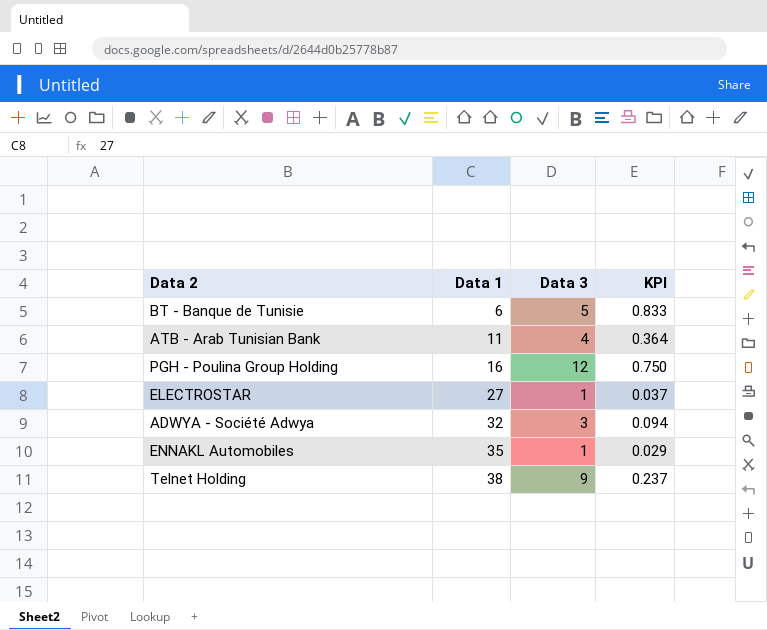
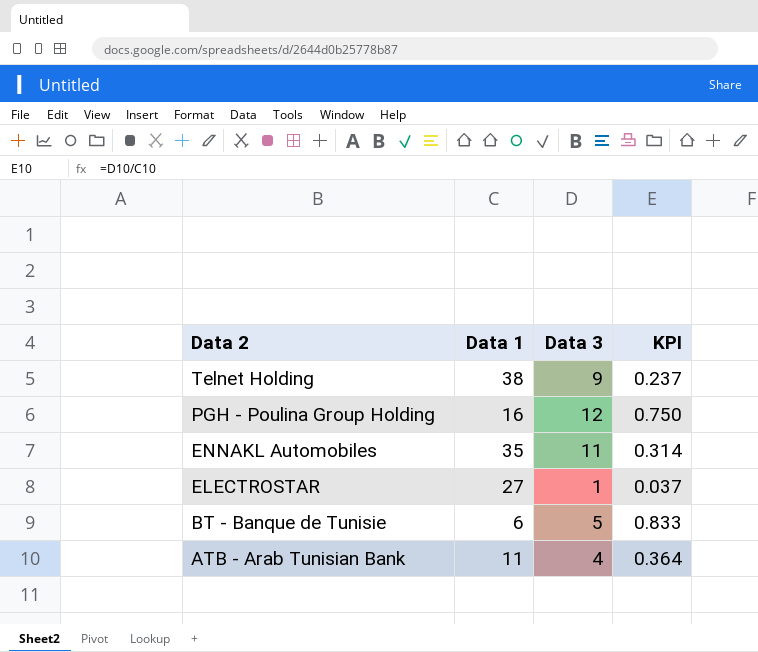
row order: Data 1 ascending -> Data 2 descending
row ADWYA - Société Adwya: 32 | 3 | 0.094 -> none
ENNAKL Automobiles | Data 3: 1 -> 11
ENNAKL Automobiles | KPI: 0.029 -> 0.314

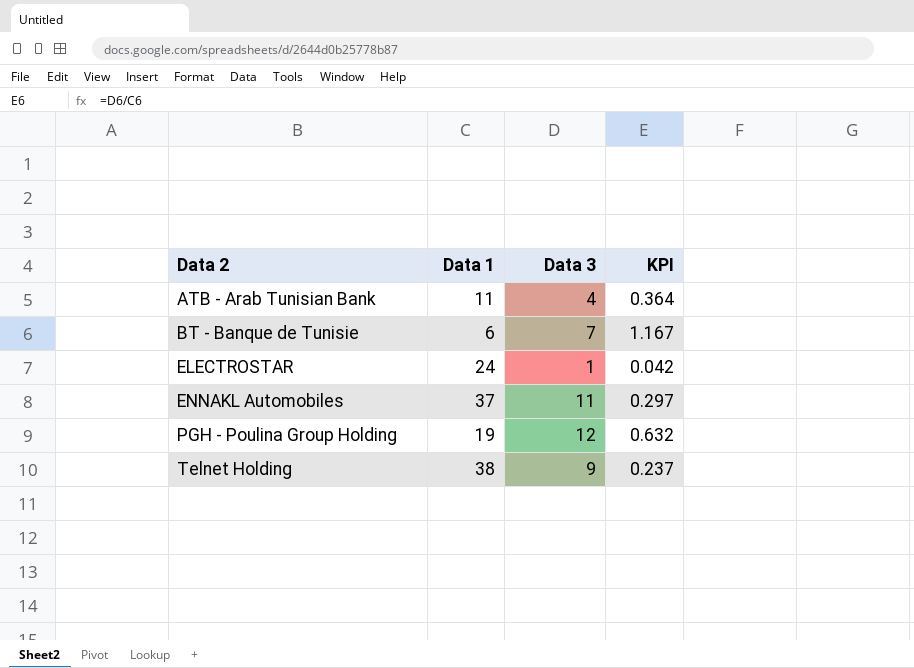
row order: Data 2 descending -> Data 2 ascending
BT - Banque de Tunisie | Data 3: 5 -> 7
BT - Banque de Tunisie | KPI: 0.833 -> 1.167
ELECTROSTAR | Data 1: 27 -> 24
ELECTROSTAR | KPI: 0.037 -> 0.042
ENNAKL Automobiles | Data 1: 35 -> 37
ENNAKL Automobiles | KPI: 0.314 -> 0.297
PGH - Poulina Group Holding | Data 1: 16 -> 19
PGH - Poulina Group Holding | KPI: 0.750 -> 0.632

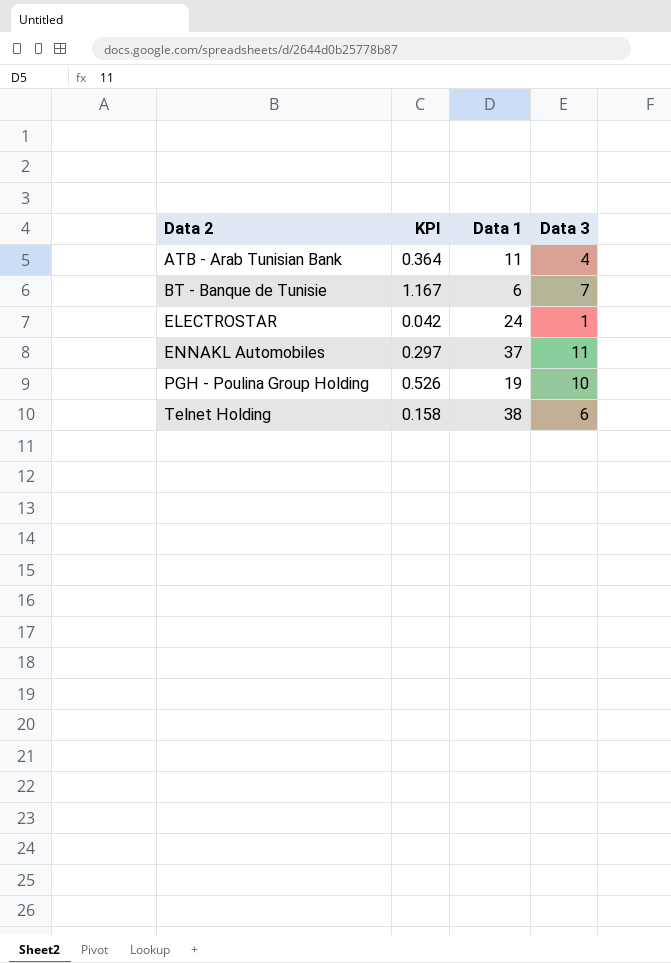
column KPI | position: 4 -> 2
PGH - Poulina Group Holding | KPI: 0.632 -> 0.526
PGH - Poulina Group Holding | Data 3: 12 -> 10
Telnet Holding | KPI: 0.237 -> 0.158
Telnet Holding | Data 3: 9 -> 6

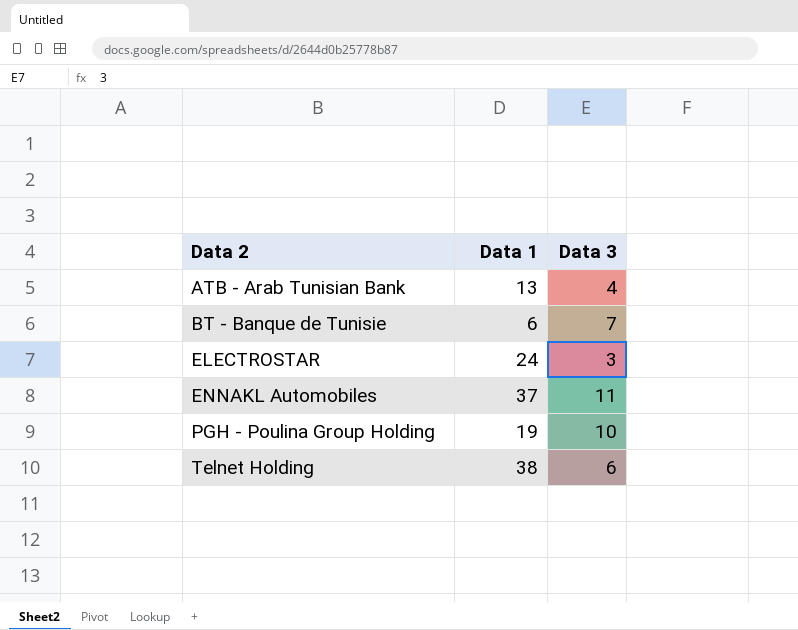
column KPI | formula: [Data 3] / [Data 1] -> none
ATB - Arab Tunisian Bank | Data 1: 11 -> 13
ELECTROSTAR | Data 3: 1 -> 3

